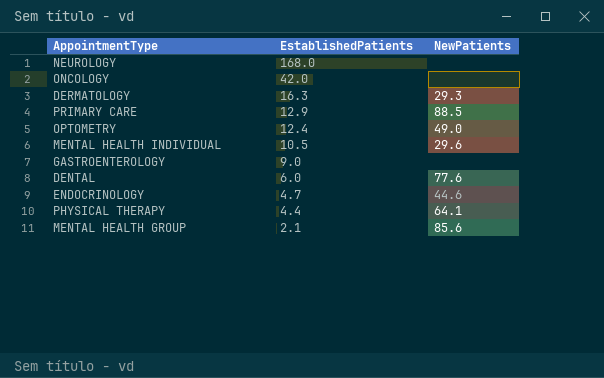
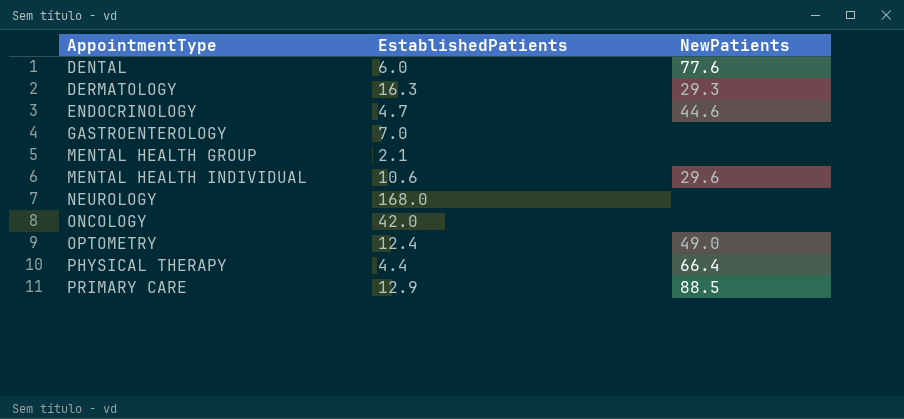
row order: EstablishedPatients descending -> AppointmentType ascending
GASTROENTEROLOGY | EstablishedPatients: 9.0 -> 7.0
MENTAL HEALTH GROUP | NewPatients: 85.6 -> none
MENTAL HEALTH INDIVIDUAL | EstablishedPatients: 10.5 -> 10.6
PHYSICAL THERAPY | NewPatients: 64.1 -> 66.4

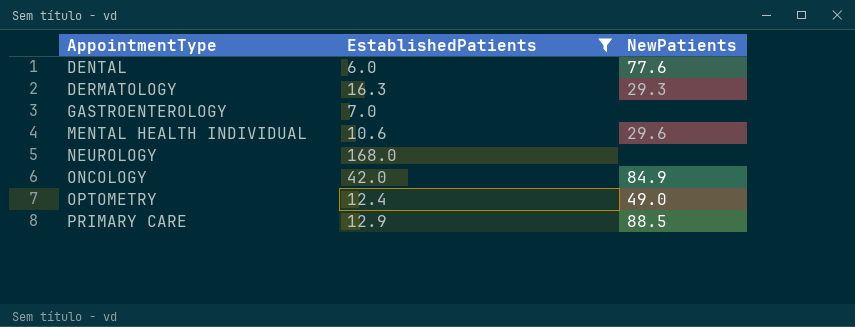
filter: none -> EstablishedPatients >= 6.0
ONCOLOGY | NewPatients: none -> 84.9

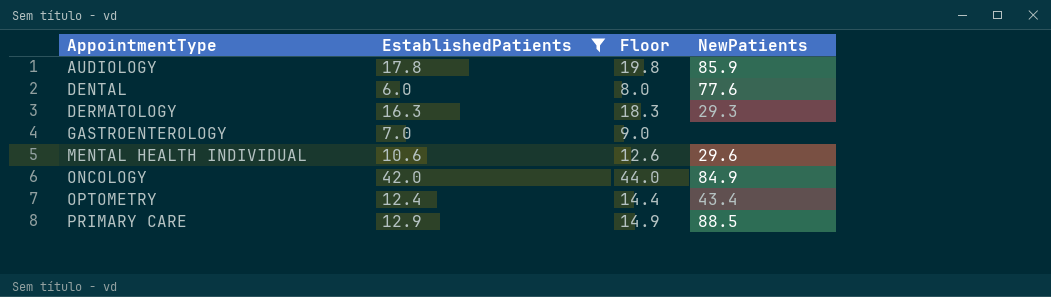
column Floor | formula: none -> [EstablishedPatients] + 2
row NEUROLOGY: 168.0 | none -> none
row AUDIOLOGY: none -> 17.8 | 19.8 | 85.9
OPTOMETRY | NewPatients: 49.0 -> 43.4

